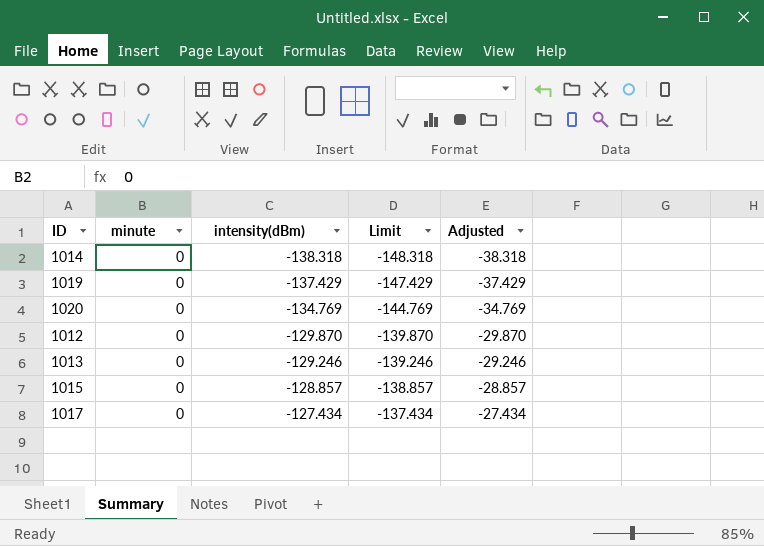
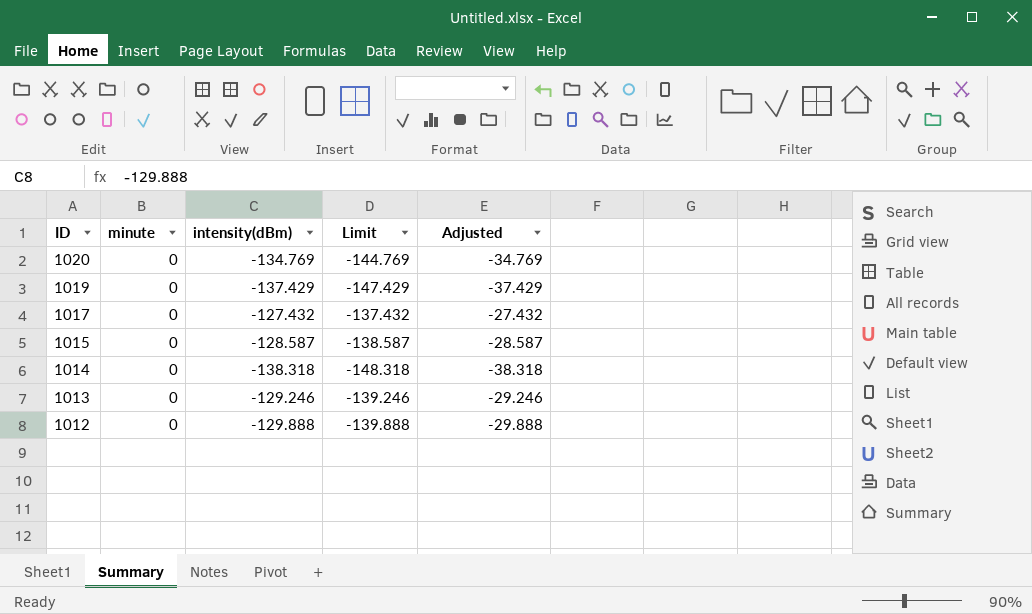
row order: intensity(dBm) ascending -> ID descending
1017 | intensity(dBm): -127.434 -> -127.432
1017 | Limit: -137.434 -> -137.432
1017 | Adjusted: -27.434 -> -27.432
1015 | intensity(dBm): -128.857 -> -128.587
1015 | Limit: -138.857 -> -138.587
1015 | Adjusted: -28.857 -> -28.587
1012 | intensity(dBm): -129.870 -> -129.888
1012 | Limit: -139.870 -> -139.888
1012 | Adjusted: -29.870 -> -29.888

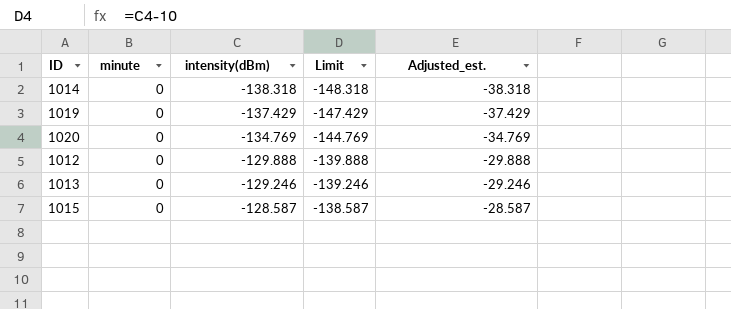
row order: ID descending -> intensity(dBm) ascending
column name: Adjusted -> Adjusted_est.
row 1017: 0 | -127.432 | -137.432 | -27.432 -> none

